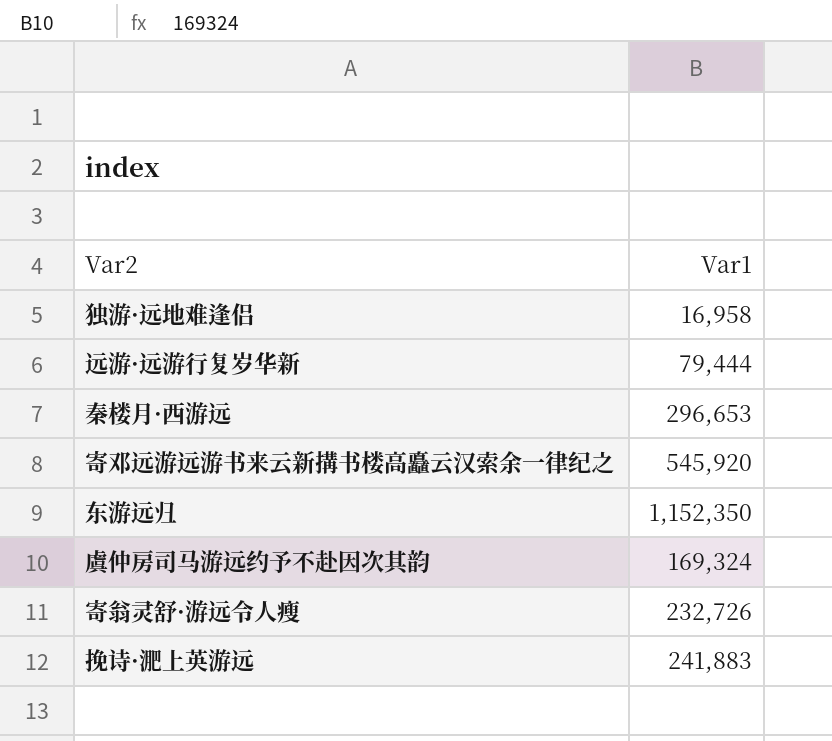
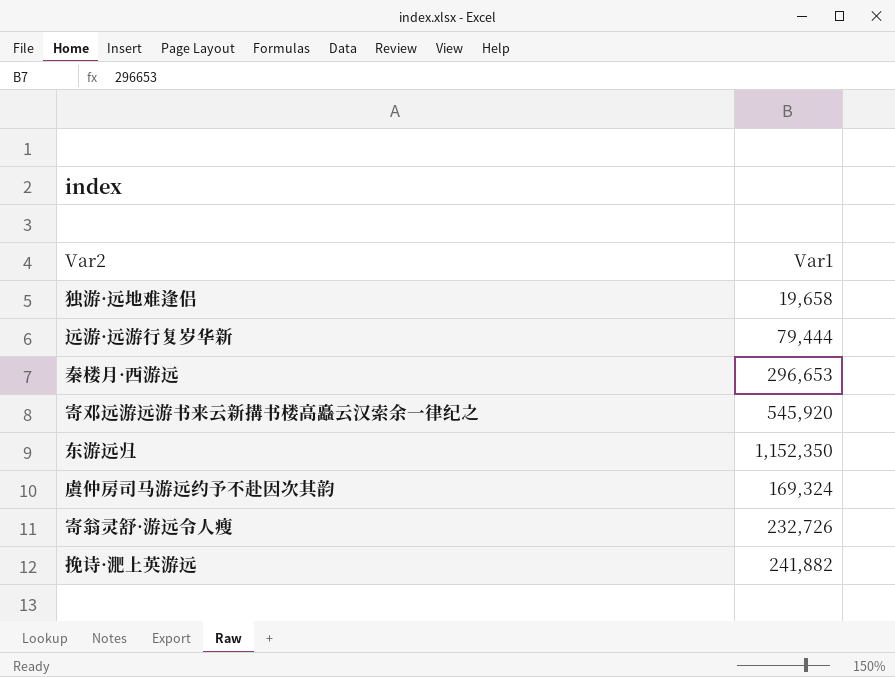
独游·远地难逢侣 | Var1: 16,958 -> 19,658
挽诗·淝上英游远 | Var1: 241,883 -> 241,882

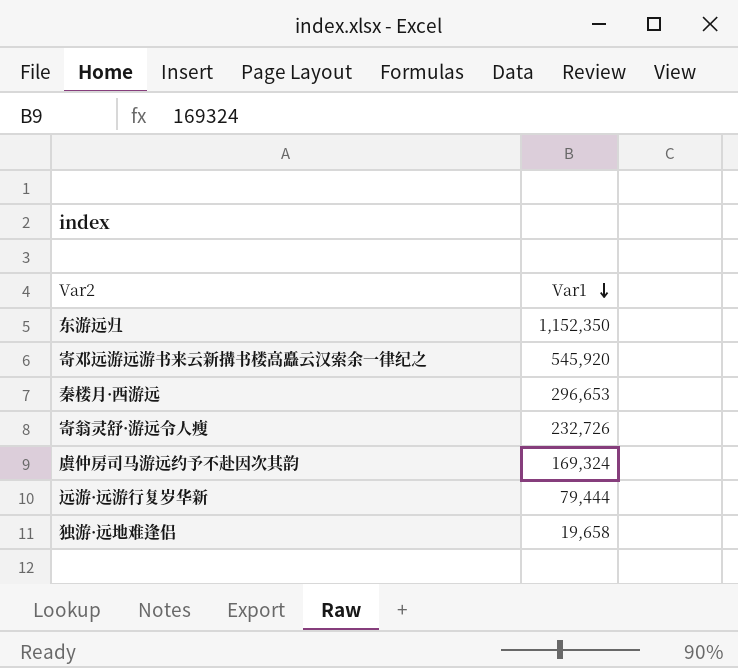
row order: none -> Var1 descending
row 挽诗·淝上英游远: 241,882 -> none

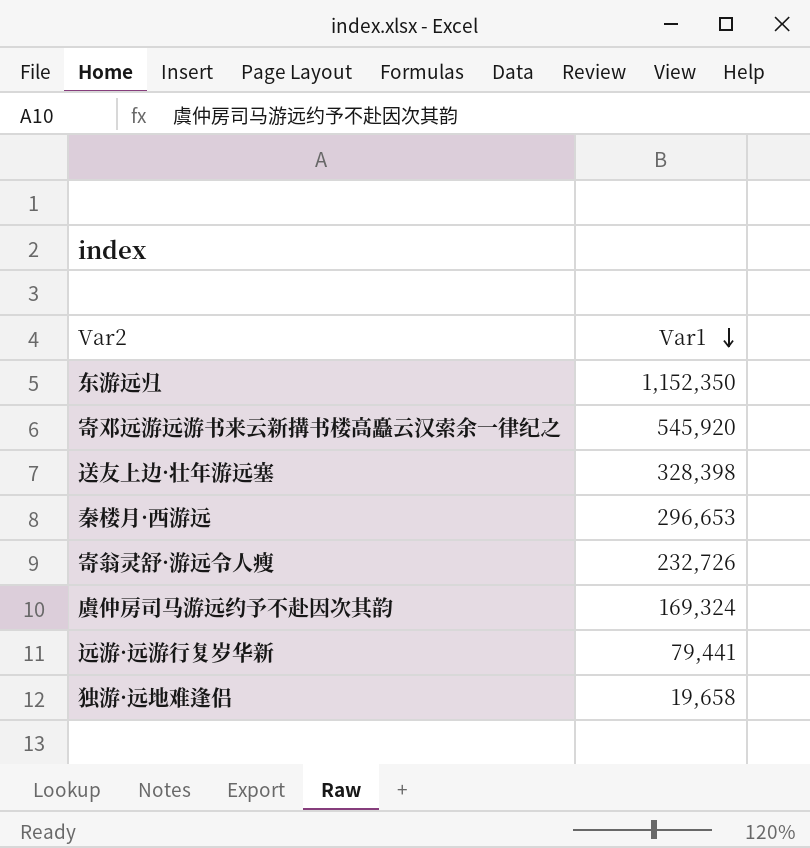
row 送友上边·壮年游远塞: none -> 328,398
远游·远游行复岁华新 | Var1: 79,444 -> 79,441

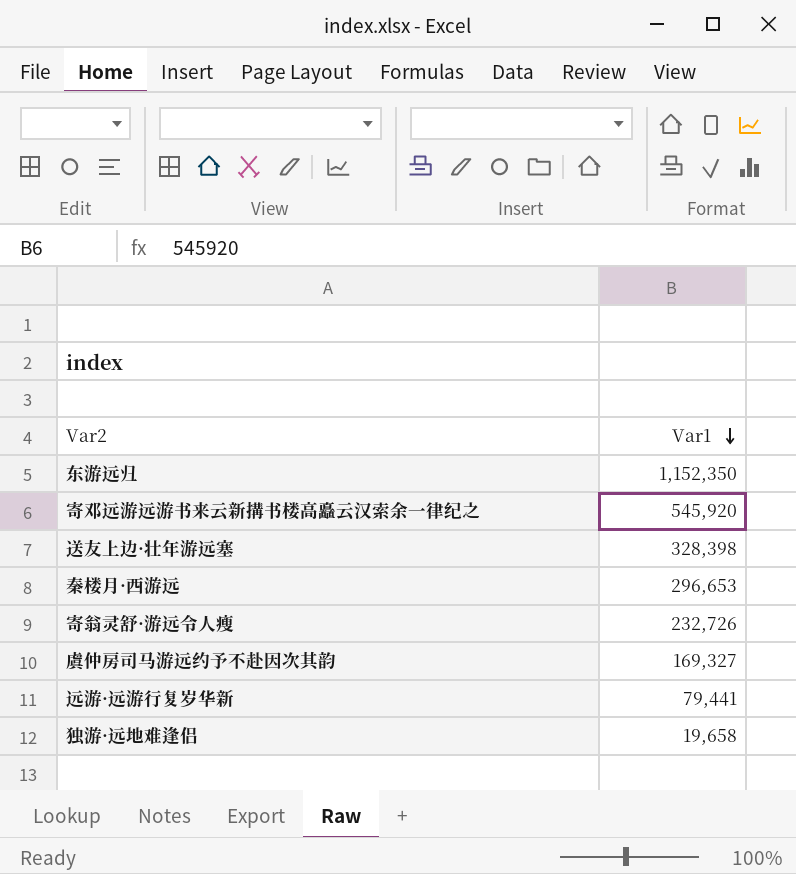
虞仲房司马游远约予不赴因次其韵 | Var1: 169,324 -> 169,327

